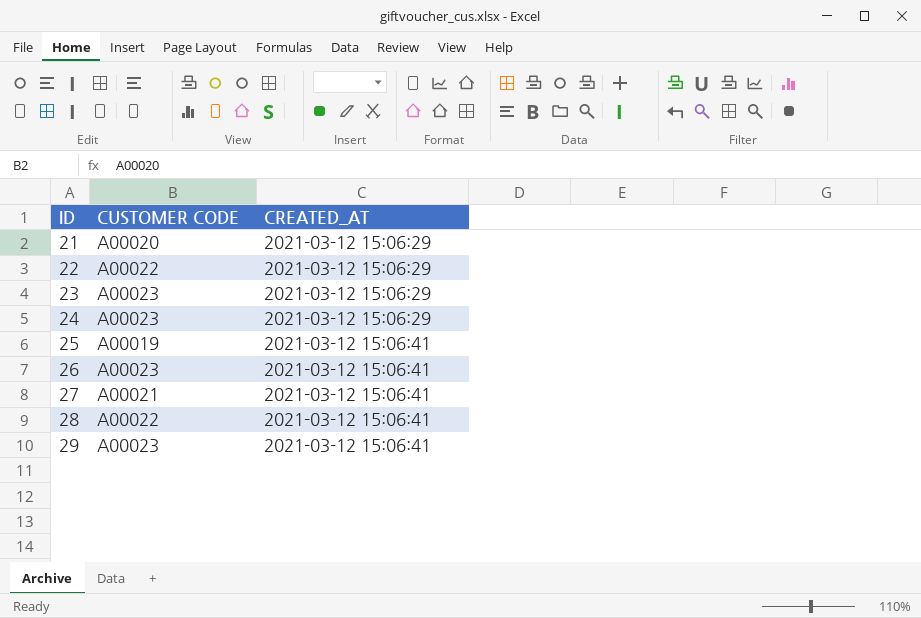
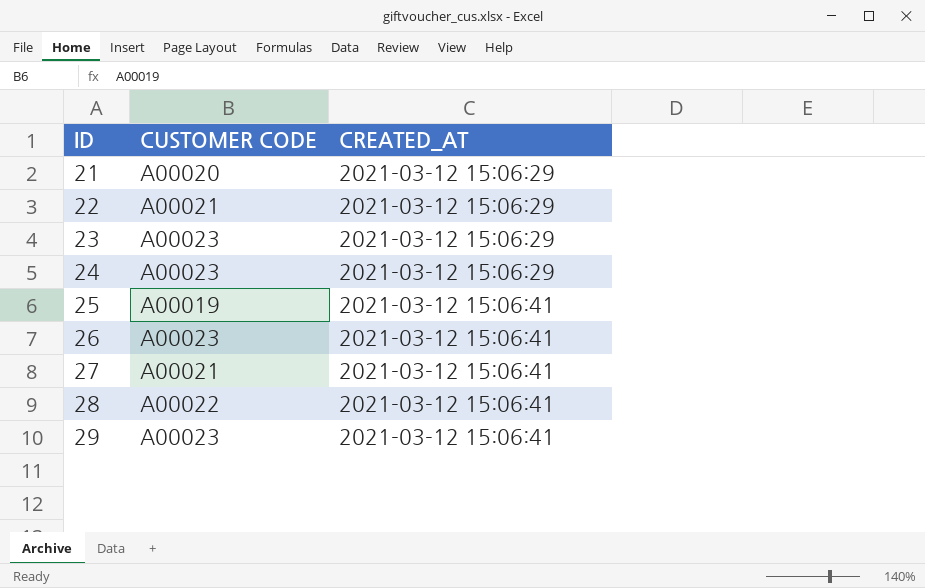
22 | CUSTOMER CODE: A00022 -> A00021

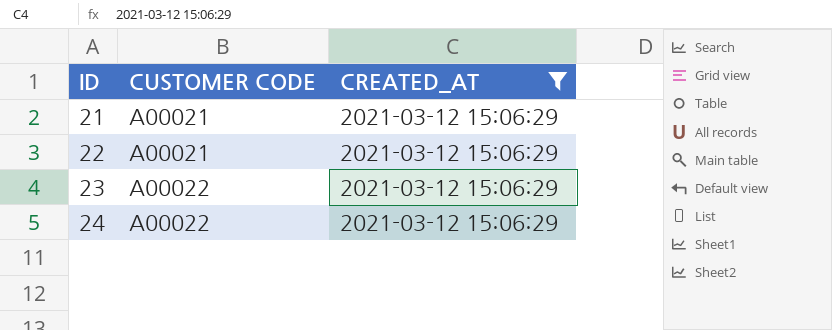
filter: none -> CREATED_AT = 2021-03-12 15:06:29
21 | CUSTOMER CODE: A00020 -> A00021
23 | CUSTOMER CODE: A00023 -> A00022
24 | CUSTOMER CODE: A00023 -> A00022

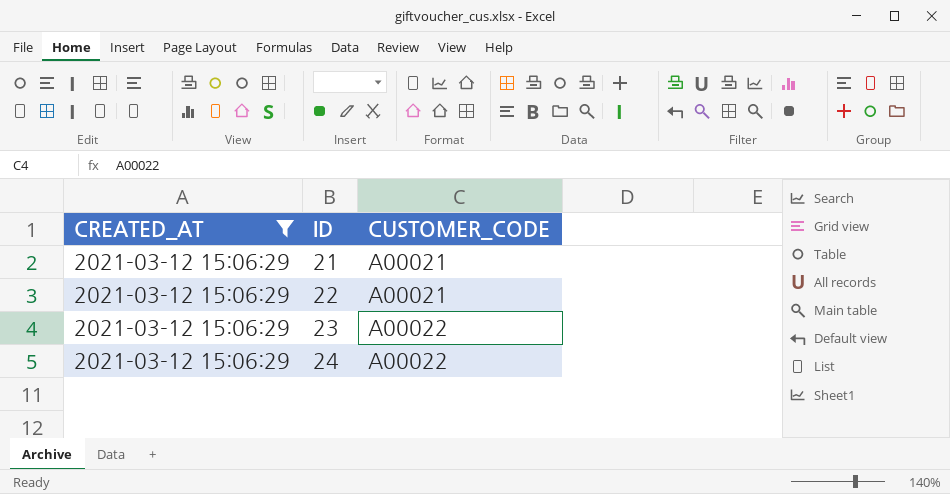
column CREATED_AT | position: 3 -> 1
column name: CUSTOMER CODE -> CUSTOMER_CODE

